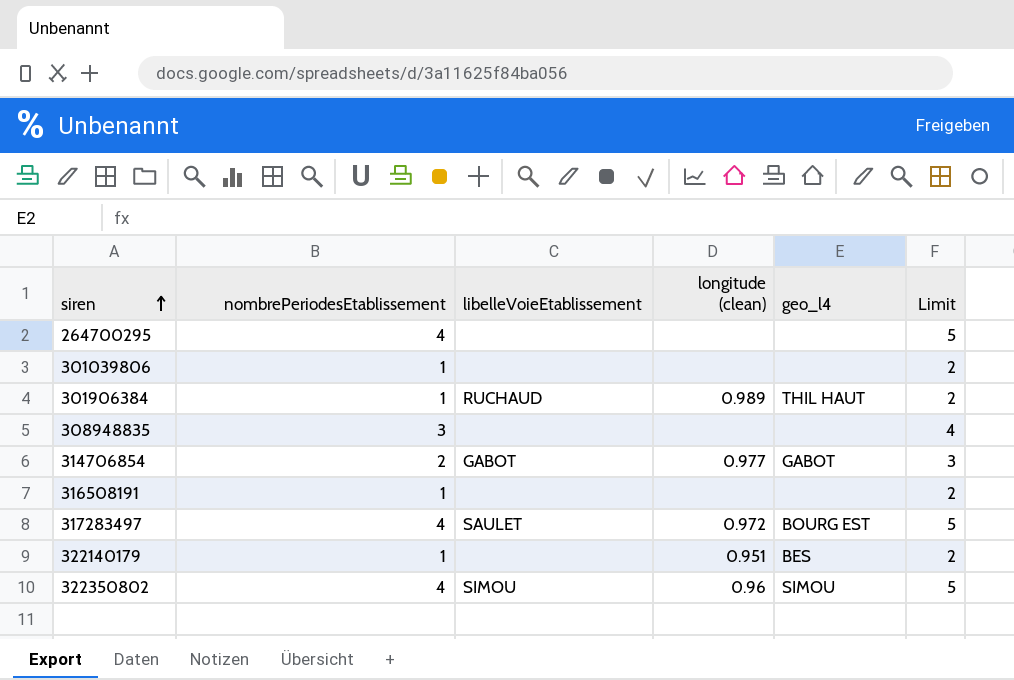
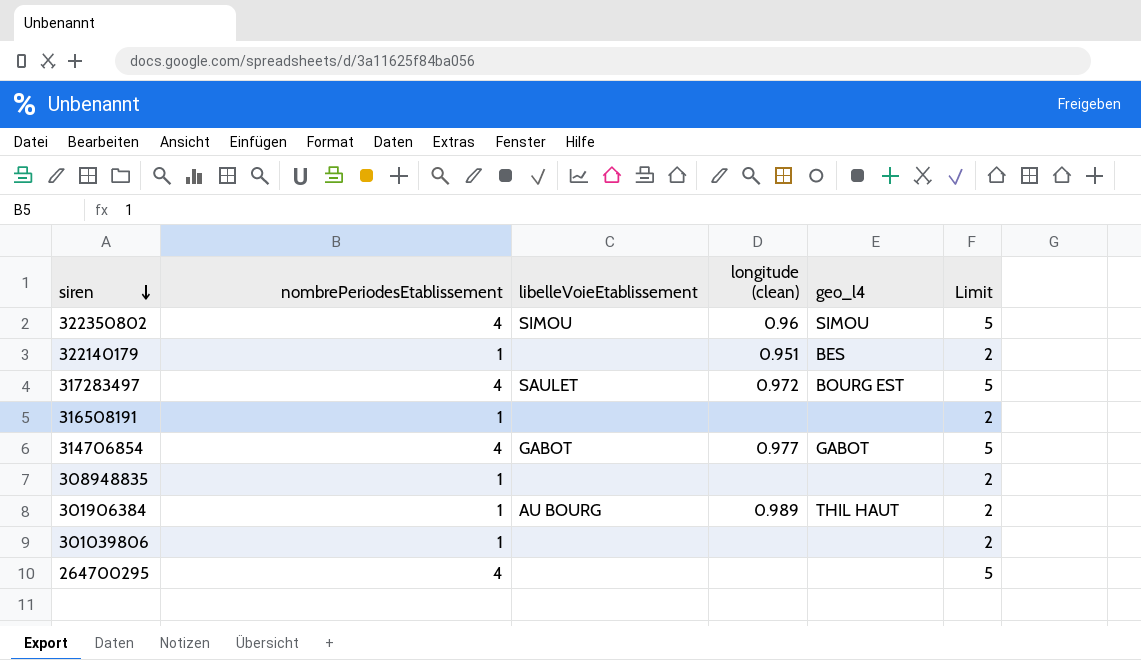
row order: siren ascending -> siren descending
314706854 | nombrePeriodesEtablissement: 2 -> 4
314706854 | Limit: 3 -> 5
308948835 | nombrePeriodesEtablissement: 3 -> 1
308948835 | Limit: 4 -> 2
301906384 | libelleVoieEtablissement: RUCHAUD -> AU BOURG

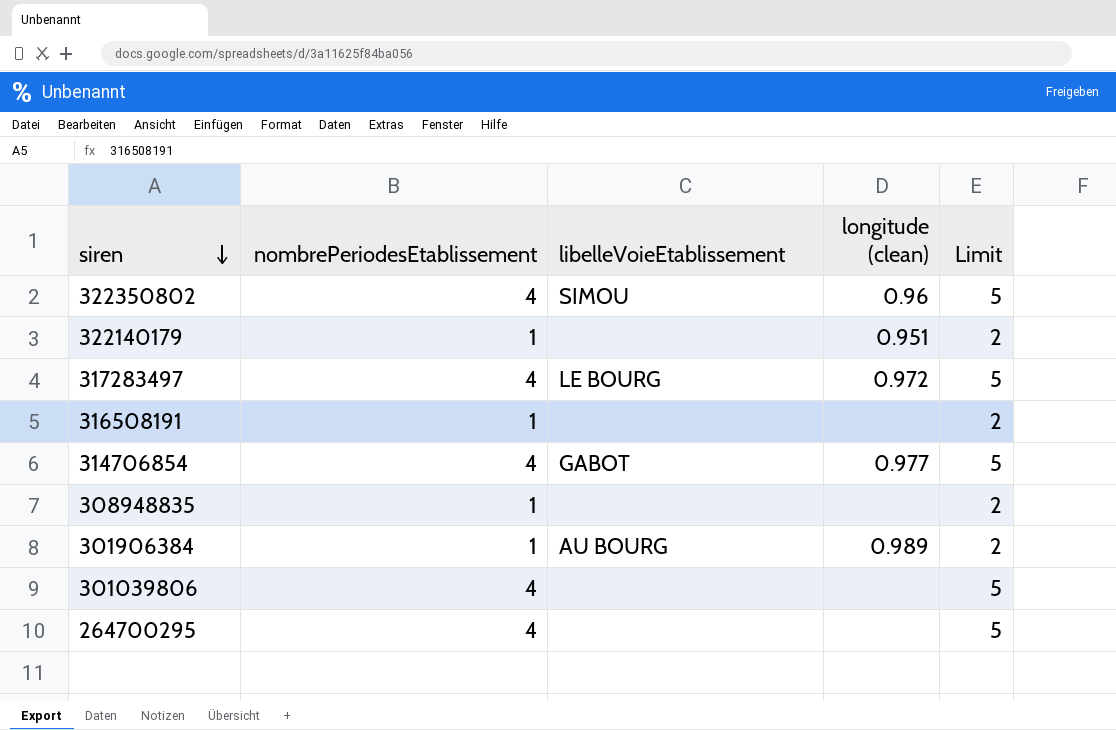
column geo_l4 | position: 5 -> none
317283497 | libelleVoieEtablissement: SAULET -> LE BOURG
301039806 | nombrePeriodesEtablissement: 1 -> 4
301039806 | Limit: 2 -> 5

